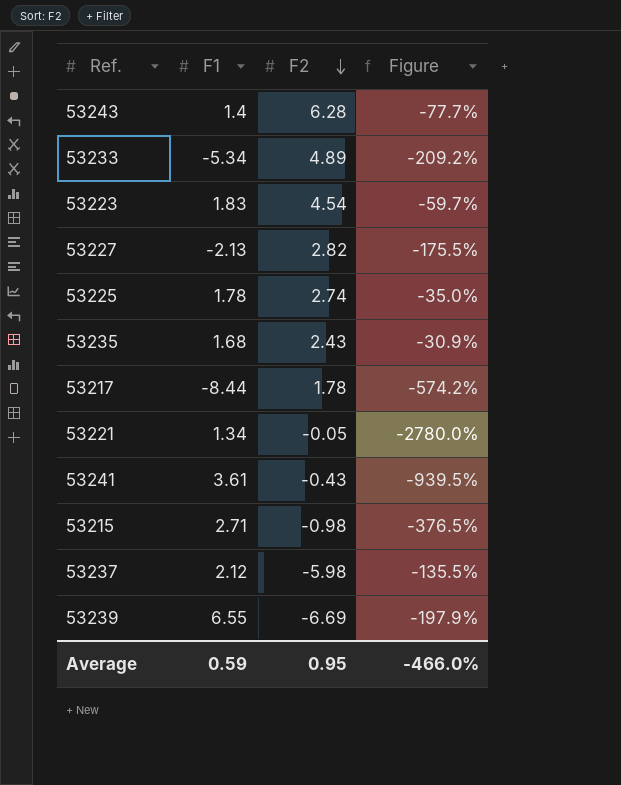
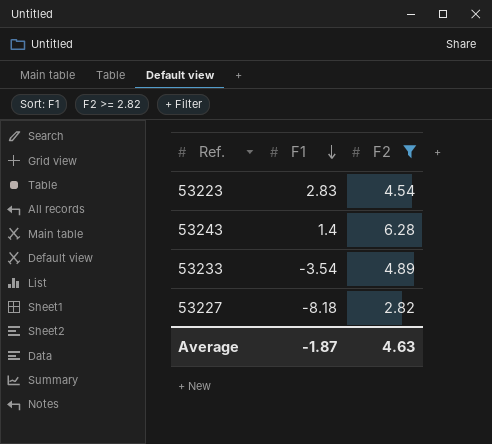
filter: none -> F2 >= 2.82
row order: F2 descending -> F1 descending
column Figure | formula: ([F1] - [F2]) / [F2] -> none
53223 | F1: 1.83 -> 2.83
53233 | F1: -5.34 -> -3.54
53227 | F1: -2.13 -> -8.18
Average | F1: 0.59 -> -1.87
Average | F2: 0.95 -> 4.63

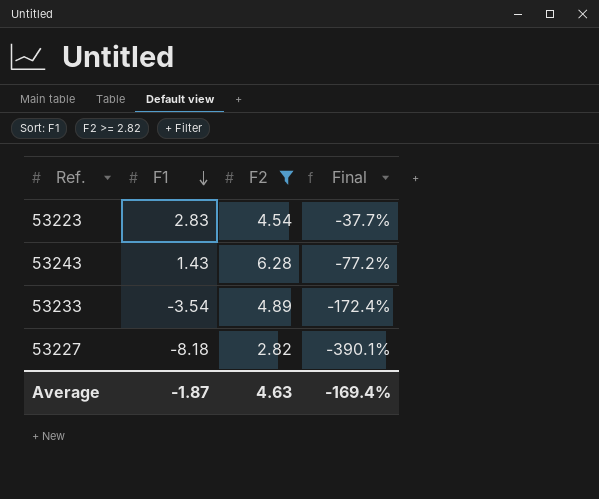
column Final | formula: none -> ([F1] - [F2]) / [F2]
53243 | F1: 1.4 -> 1.43

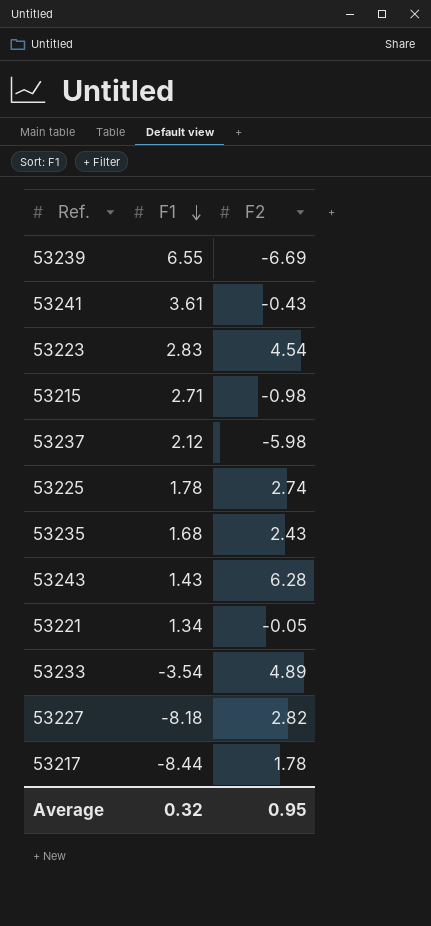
filter: F2 >= 2.82 -> none
column Final | formula: ([F1] - [F2]) / [F2] -> none
Average | F1: -1.87 -> 0.32
Average | F2: 4.63 -> 0.95

